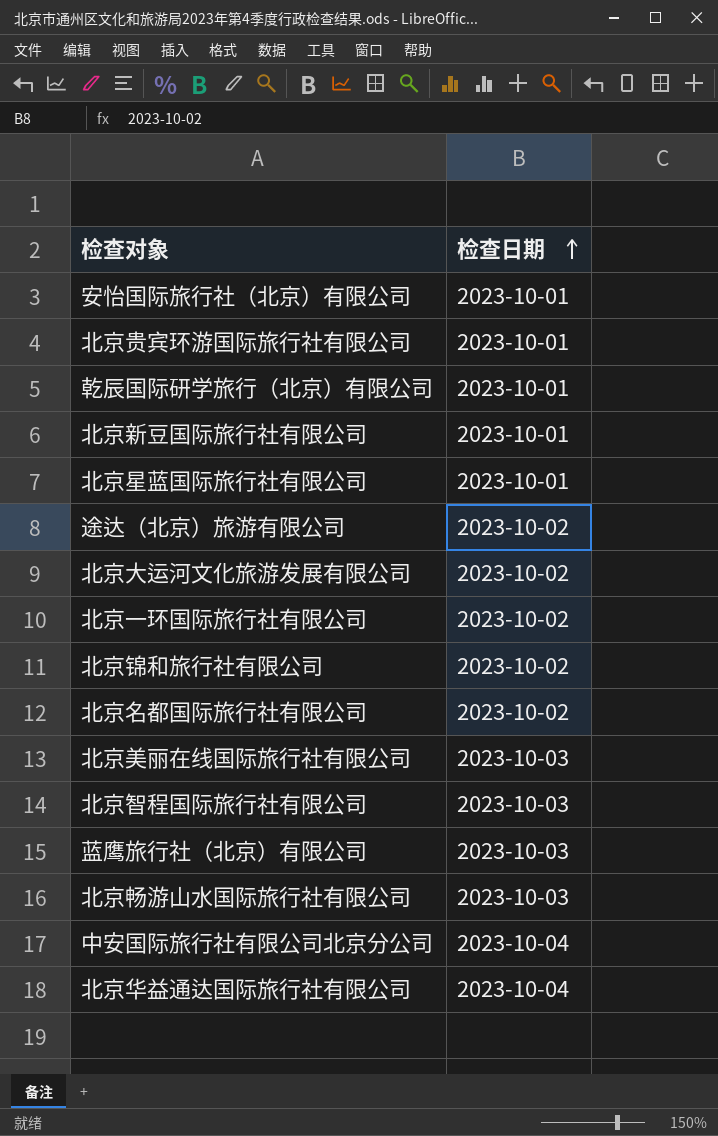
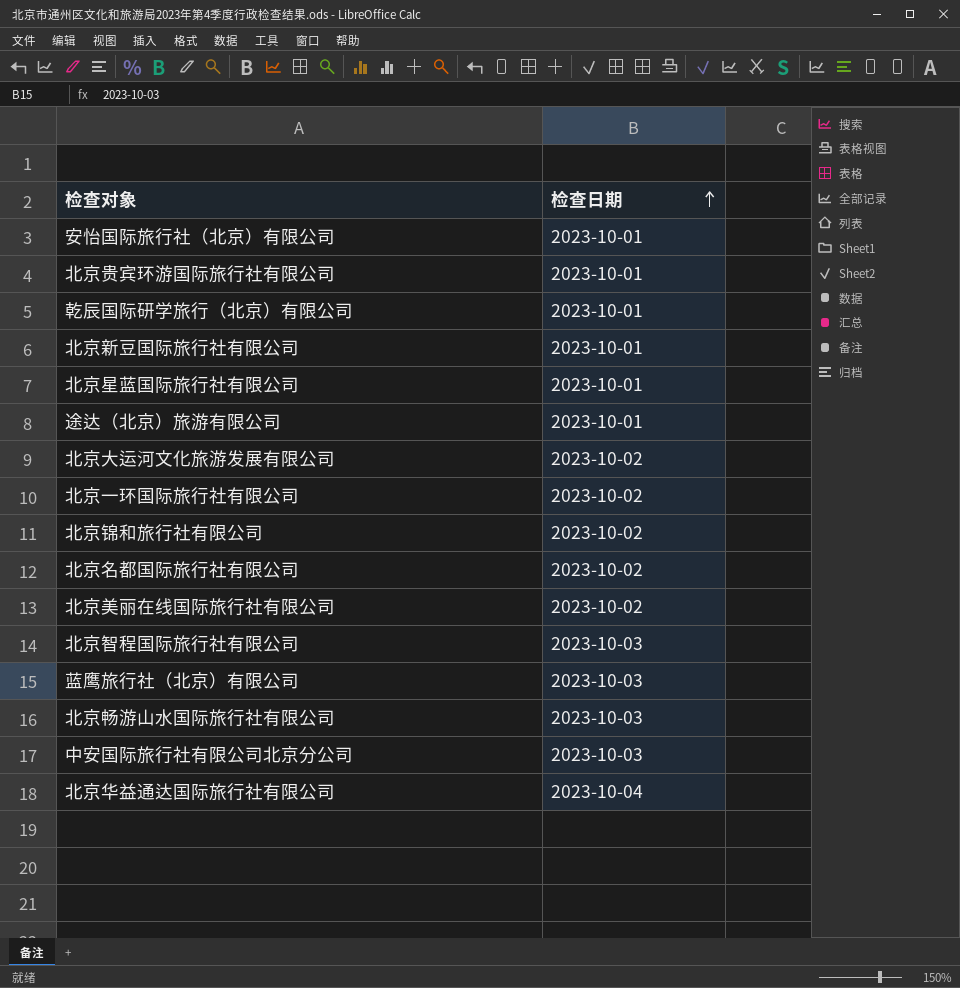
途达（北京）旅游有限公司 | 检查日期: 2023-10-02 -> 2023-10-01
北京美丽在线国际旅行社有限公司 | 检查日期: 2023-10-03 -> 2023-10-02
中安国际旅行社有限公司北京分公司 | 检查日期: 2023-10-04 -> 2023-10-03

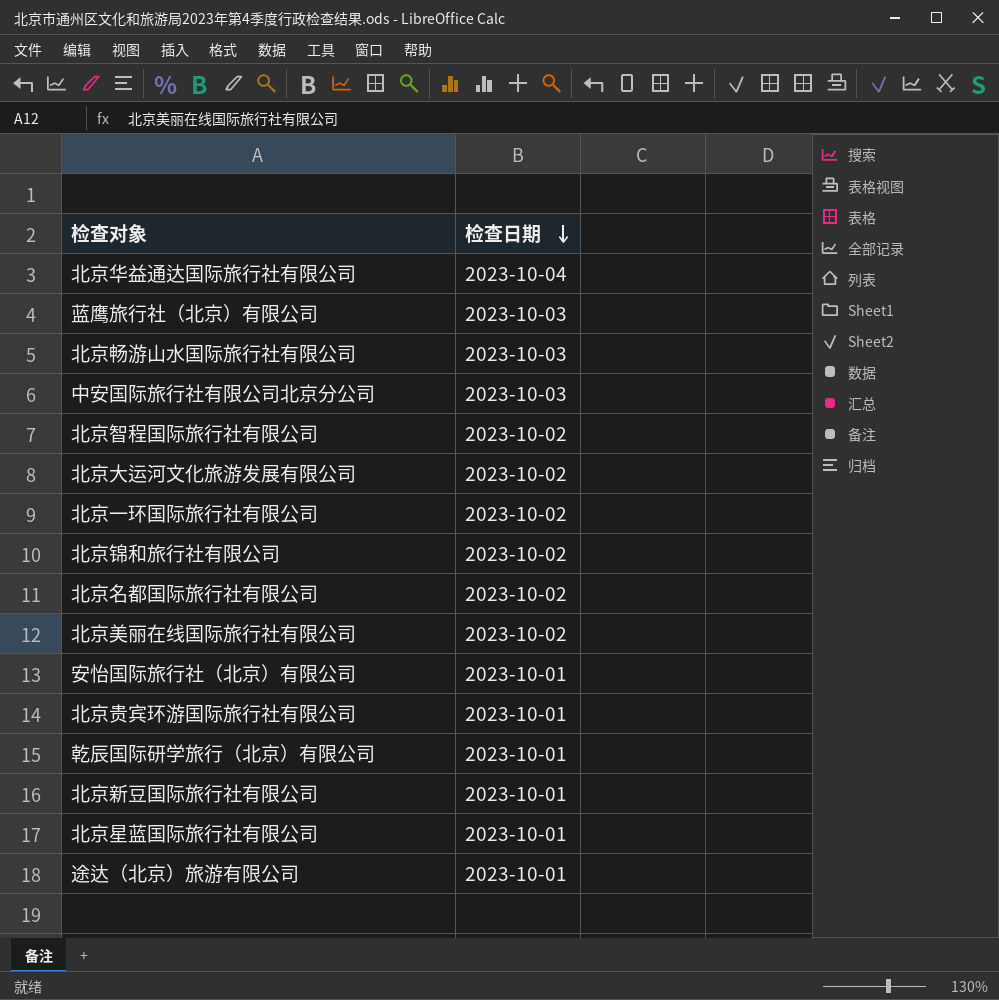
row order: 检查日期 ascending -> 检查日期 descending
北京智程国际旅行社有限公司 | 检查日期: 2023-10-03 -> 2023-10-02

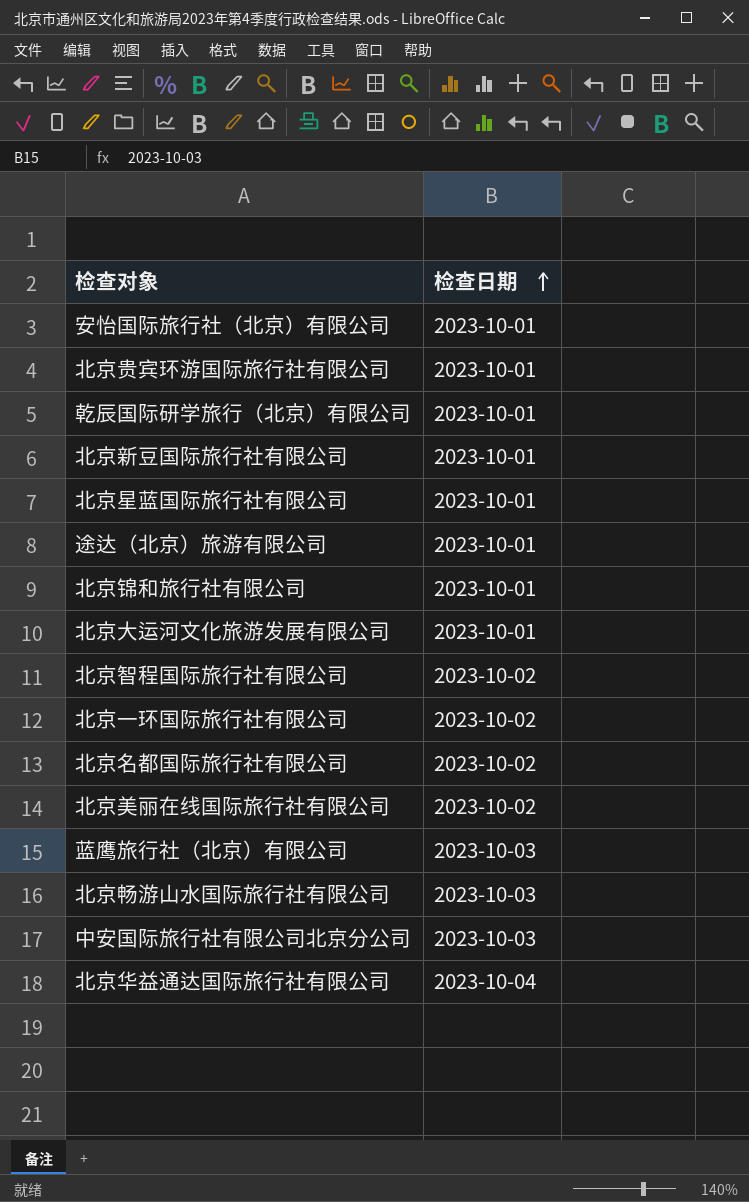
row order: 检查日期 descending -> 检查日期 ascending
北京锦和旅行社有限公司 | 检查日期: 2023-10-02 -> 2023-10-01
北京大运河文化旅游发展有限公司 | 检查日期: 2023-10-02 -> 2023-10-01

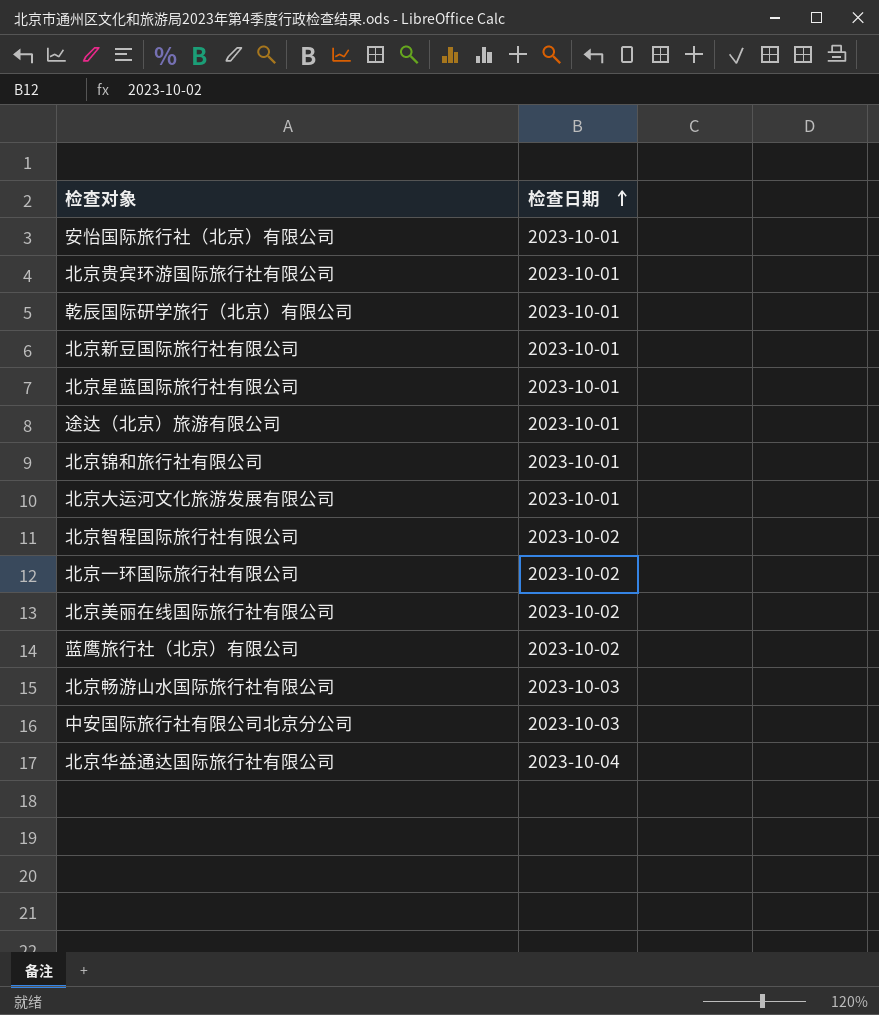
row 北京名都国际旅行社有限公司: 2023-10-02 -> none
蓝鹰旅行社（北京）有限公司 | 检查日期: 2023-10-03 -> 2023-10-02

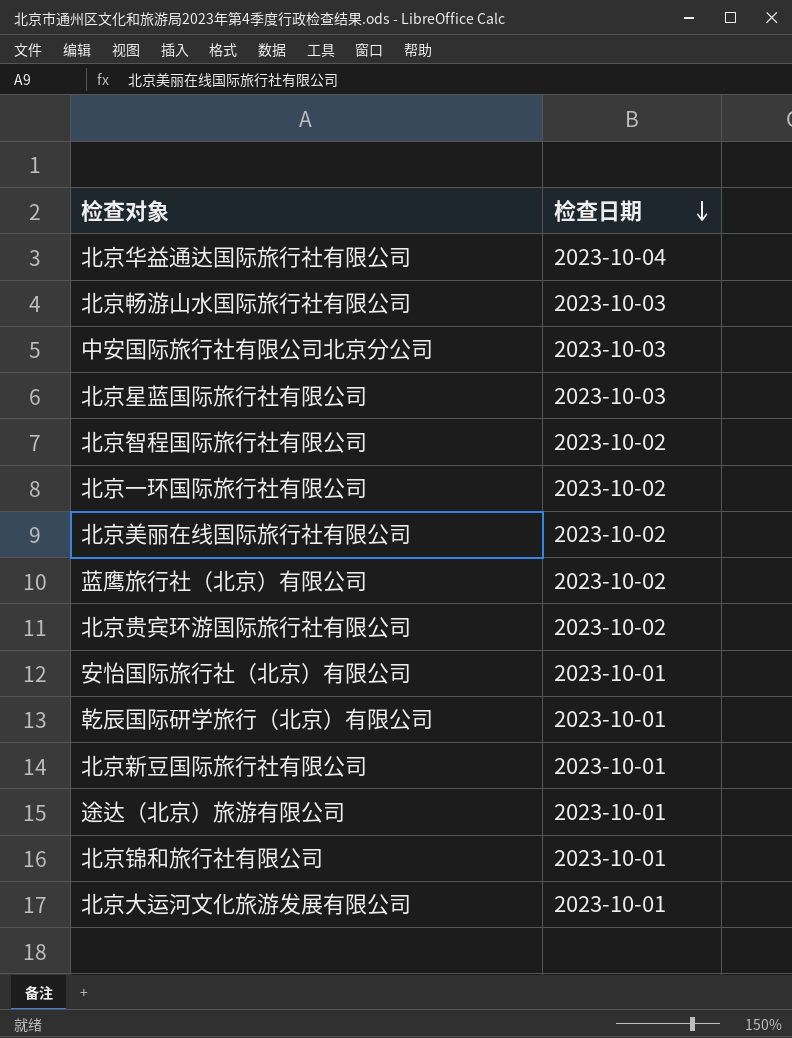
row order: 检查日期 ascending -> 检查日期 descending
北京星蓝国际旅行社有限公司 | 检查日期: 2023-10-01 -> 2023-10-03
北京贵宾环游国际旅行社有限公司 | 检查日期: 2023-10-01 -> 2023-10-02

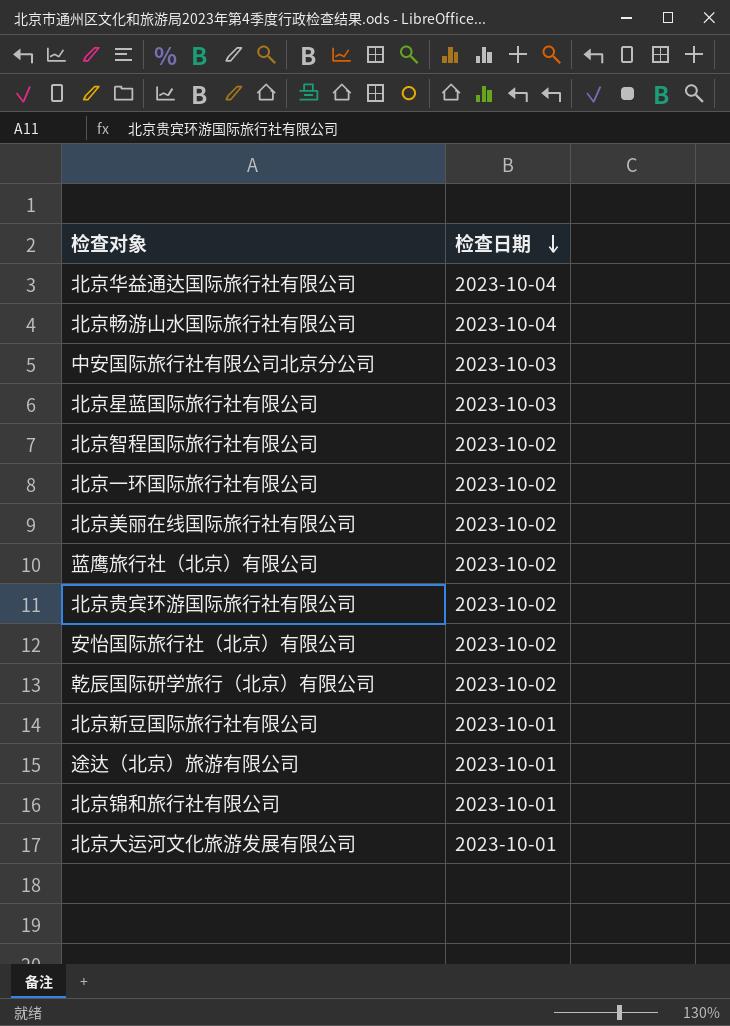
北京畅游山水国际旅行社有限公司 | 检查日期: 2023-10-03 -> 2023-10-04
安怡国际旅行社（北京）有限公司 | 检查日期: 2023-10-01 -> 2023-10-02
乾辰国际研学旅行（北京）有限公司 | 检查日期: 2023-10-01 -> 2023-10-02

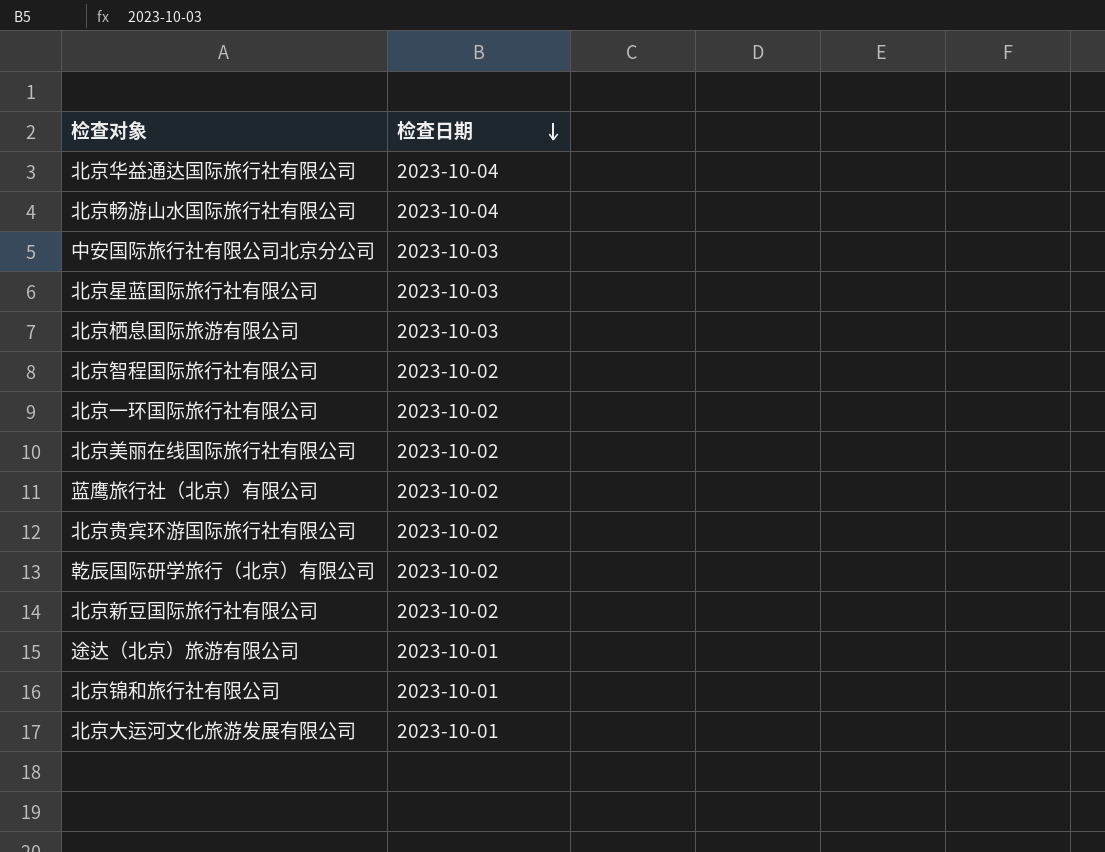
row 安怡国际旅行社（北京）有限公司: 2023-10-02 -> none
row 北京栖息国际旅游有限公司: none -> 2023-10-03
北京新豆国际旅行社有限公司 | 检查日期: 2023-10-01 -> 2023-10-02

